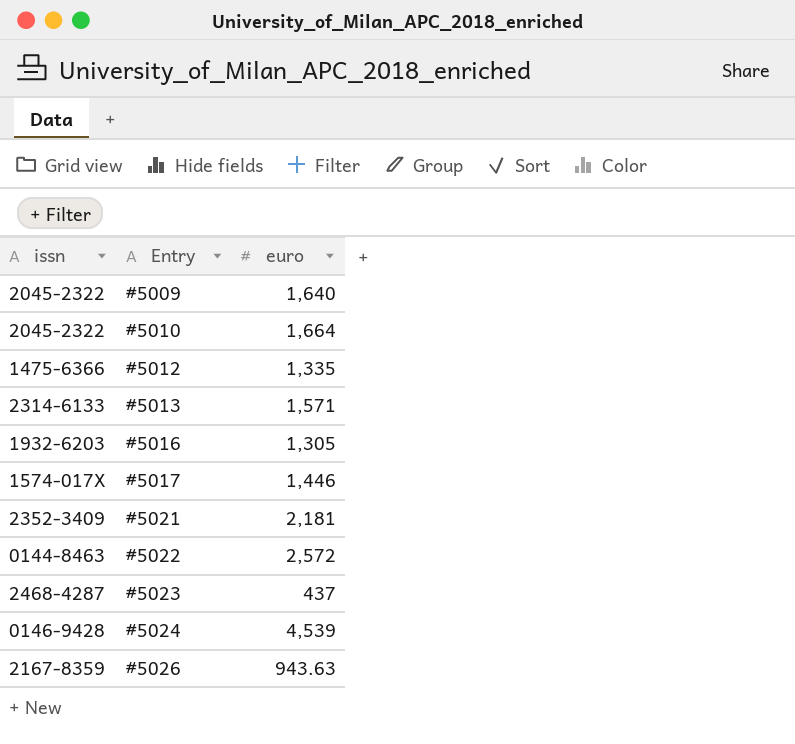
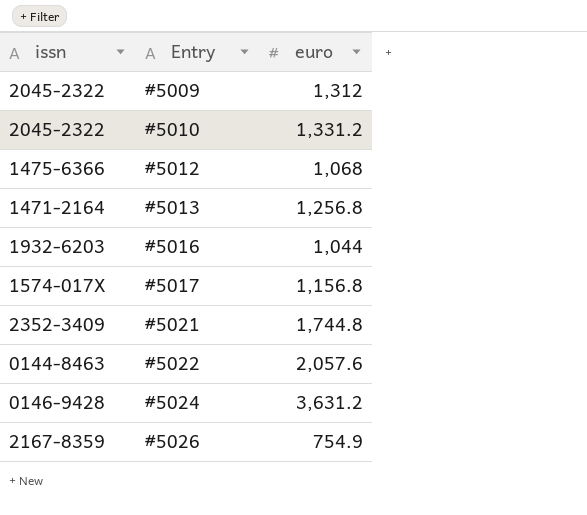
row #5023: 2468-4287 | 437 -> none
#5009 | euro: 1,640 -> 1,312
#5010 | euro: 1,664 -> 1,331.2
#5012 | euro: 1,335 -> 1,068
#5013 | issn: 2314-6133 -> 1471-2164
#5013 | euro: 1,571 -> 1,256.8
#5016 | euro: 1,305 -> 1,044
#5017 | euro: 1,446 -> 1,156.8
#5021 | euro: 2,181 -> 1,744.8
#5022 | euro: 2,572 -> 2,057.6
#5024 | euro: 4,539 -> 3,631.2
#5026 | euro: 943.63 -> 754.9

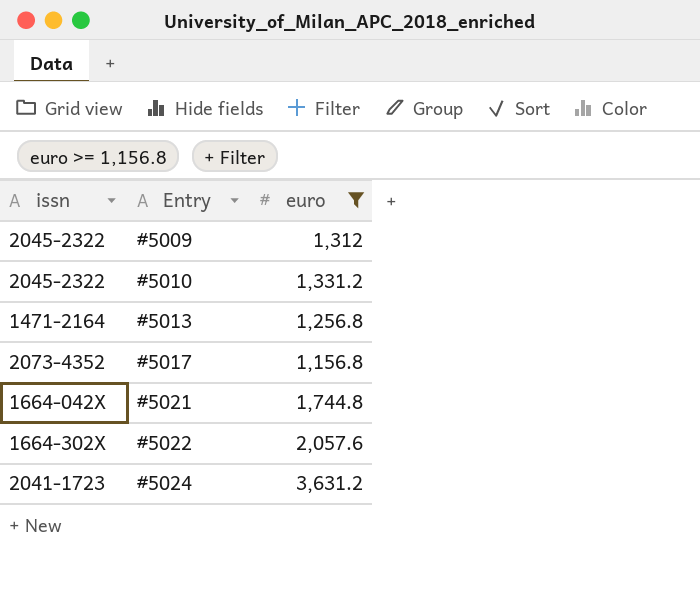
filter: none -> euro >= 1,156.8
#5017 | issn: 1574-017X -> 2073-4352
#5021 | issn: 2352-3409 -> 1664-042X
#5022 | issn: 0144-8463 -> 1664-302X
#5024 | issn: 0146-9428 -> 2041-1723

